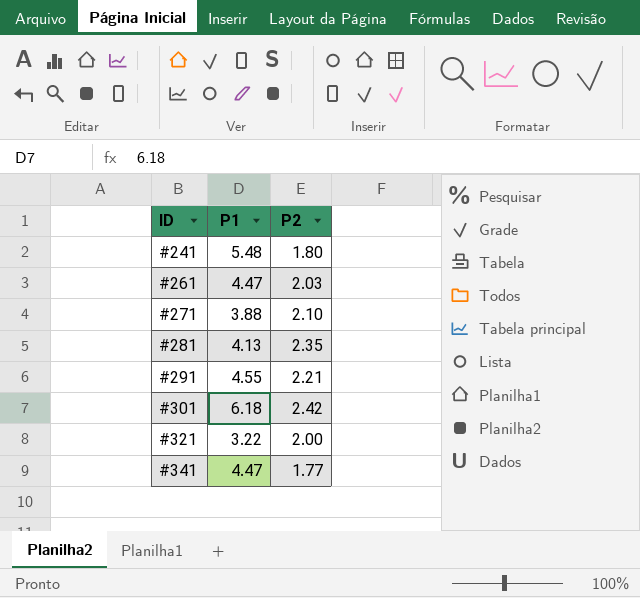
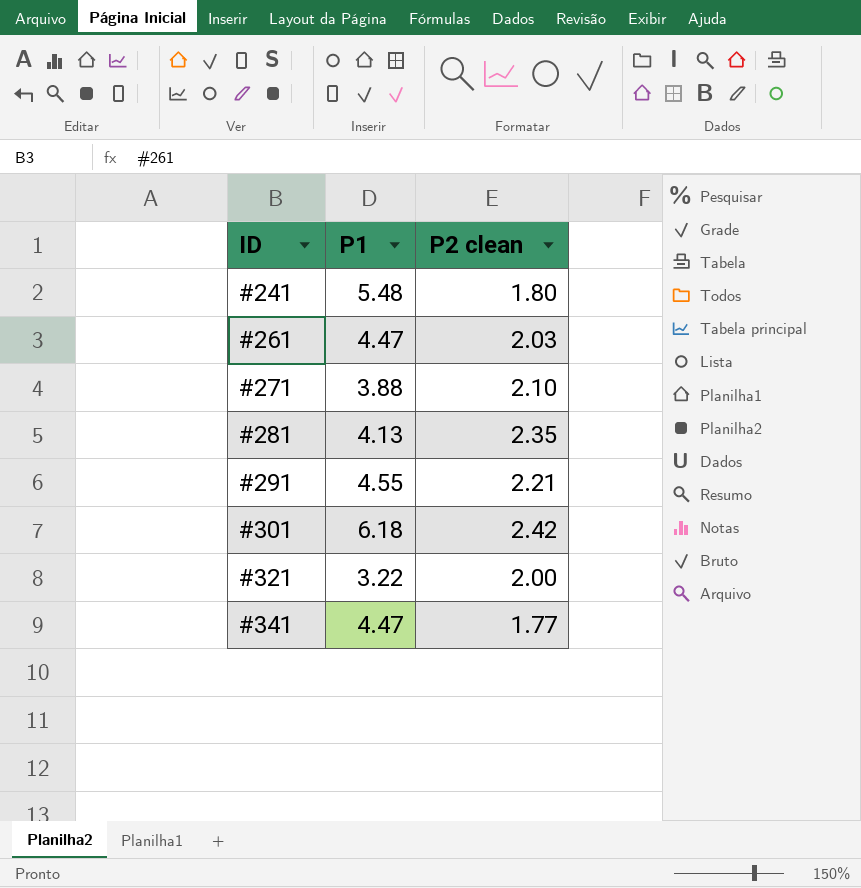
column name: P2 -> P2 clean

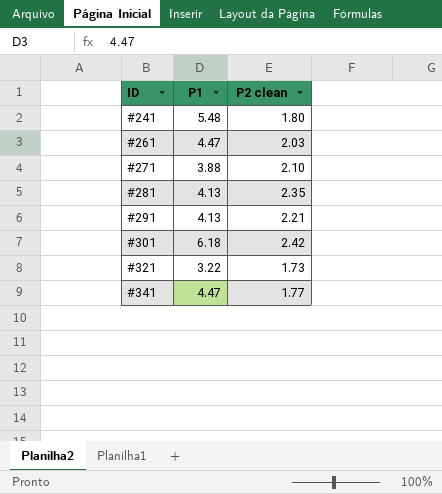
#291 | P1: 4.55 -> 4.13
#321 | P2 clean: 2.00 -> 1.73

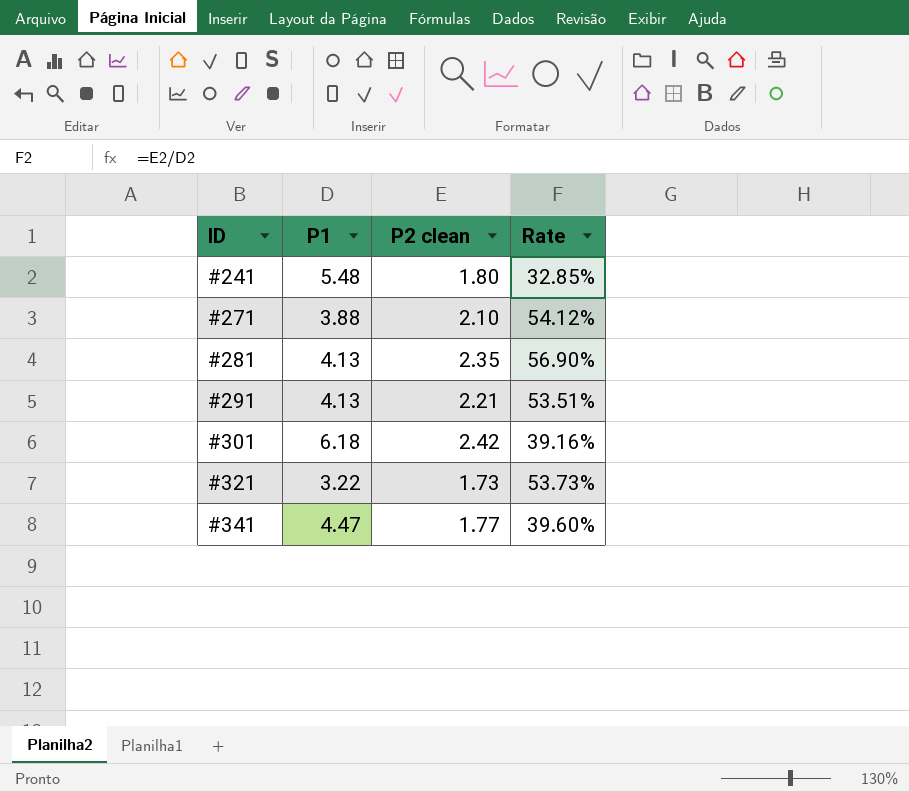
column Rate | formula: none -> [P2 clean] / [P1]
row #261: 4.47 | 2.03 -> none

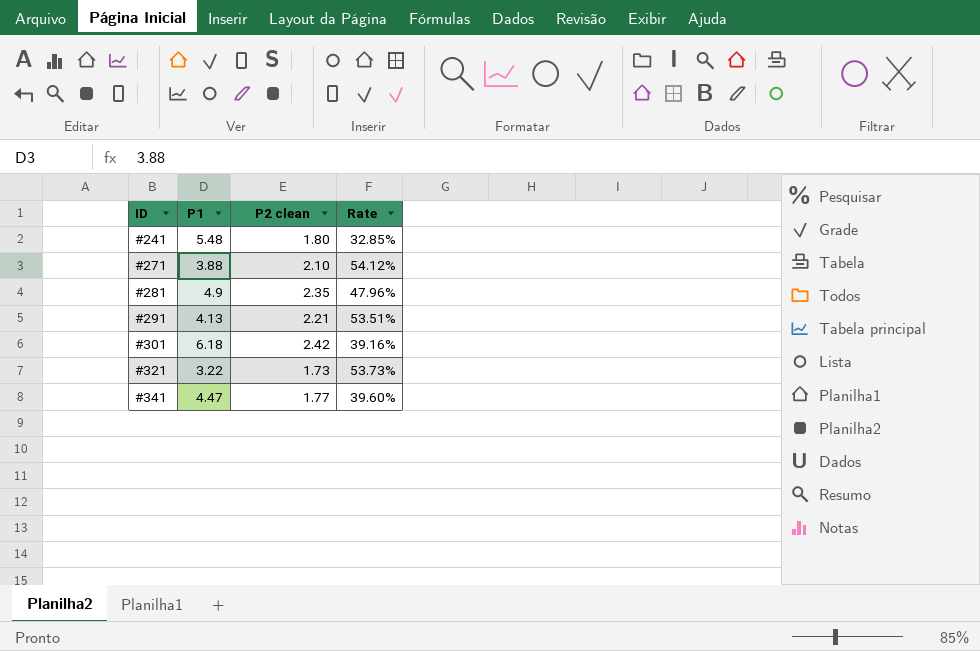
#281 | P1: 4.13 -> 4.9
#281 | Rate: 56.90% -> 47.96%

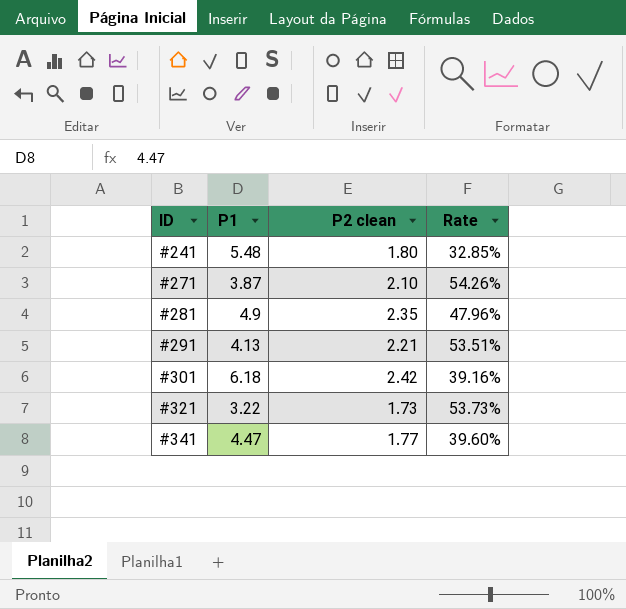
#271 | P1: 3.88 -> 3.87
#271 | Rate: 54.12% -> 54.26%

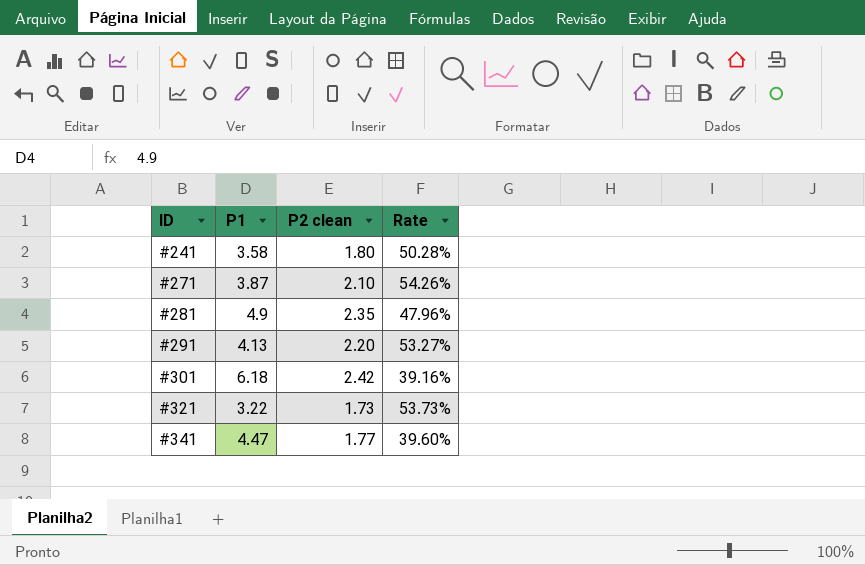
#241 | P1: 5.48 -> 3.58
#241 | Rate: 32.85% -> 50.28%
#291 | P2 clean: 2.21 -> 2.20
#291 | Rate: 53.51% -> 53.27%

